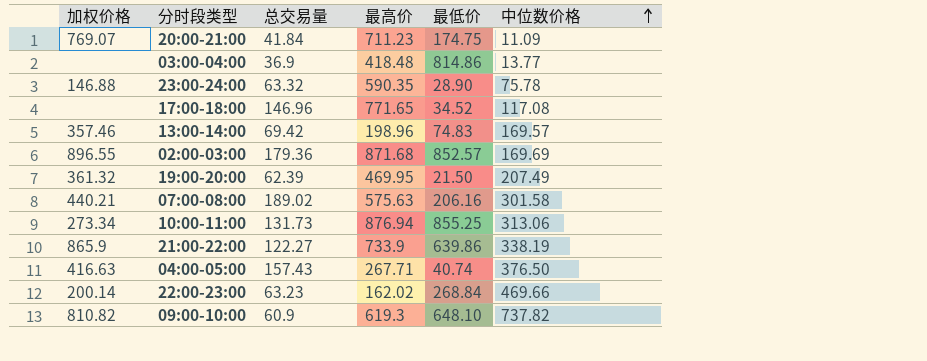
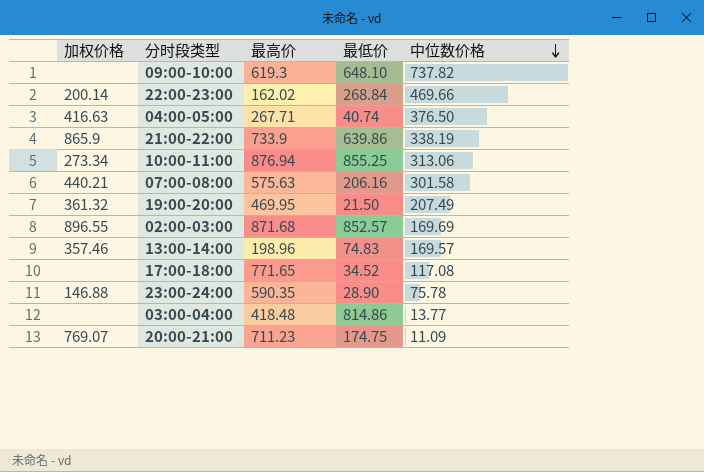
row order: 中位数价格 ascending -> 中位数价格 descending
column 总交易量 | position: 3 -> none
09:00-10:00 | 加权价格: 810.82 -> none

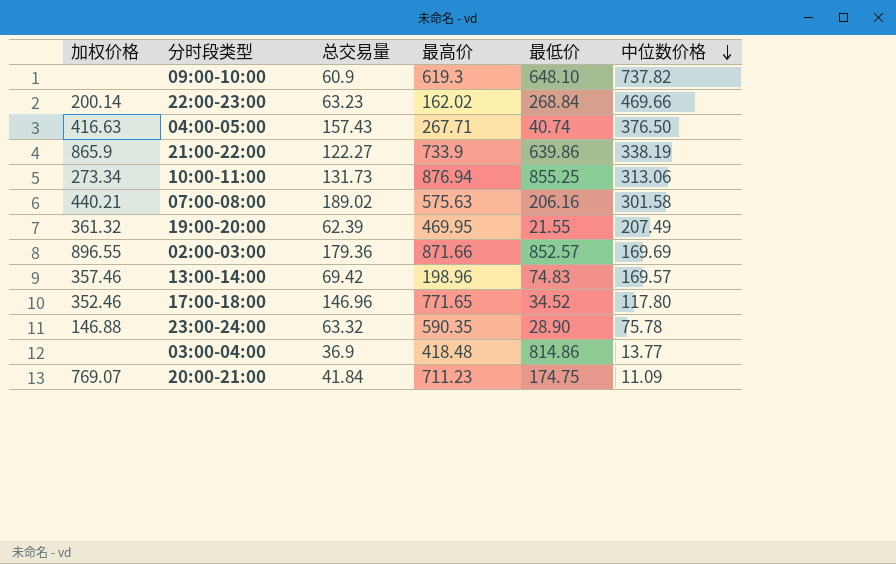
column 总交易量 | position: none -> 3
19:00-20:00 | 最低价: 21.50 -> 21.55
02:00-03:00 | 最高价: 871.68 -> 871.66
17:00-18:00 | 加权价格: none -> 352.46
17:00-18:00 | 中位数价格: 117.08 -> 117.80

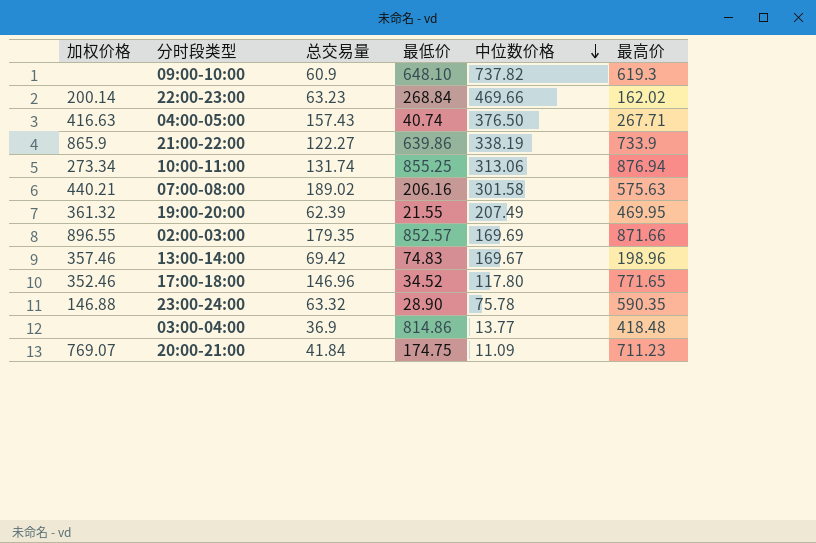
column 最高价 | position: 4 -> 6
10:00-11:00 | 总交易量: 131.73 -> 131.74
02:00-03:00 | 总交易量: 179.36 -> 179.35
13:00-14:00 | 中位数价格: 169.57 -> 169.67

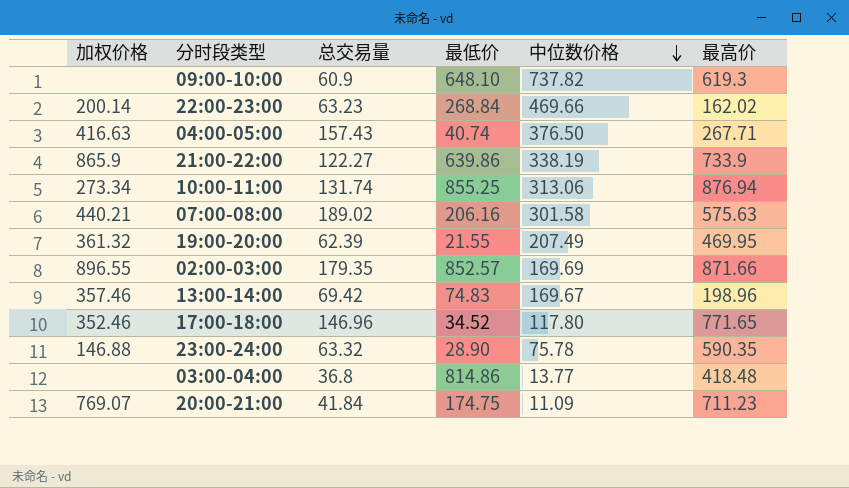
03:00-04:00 | 总交易量: 36.9 -> 36.8

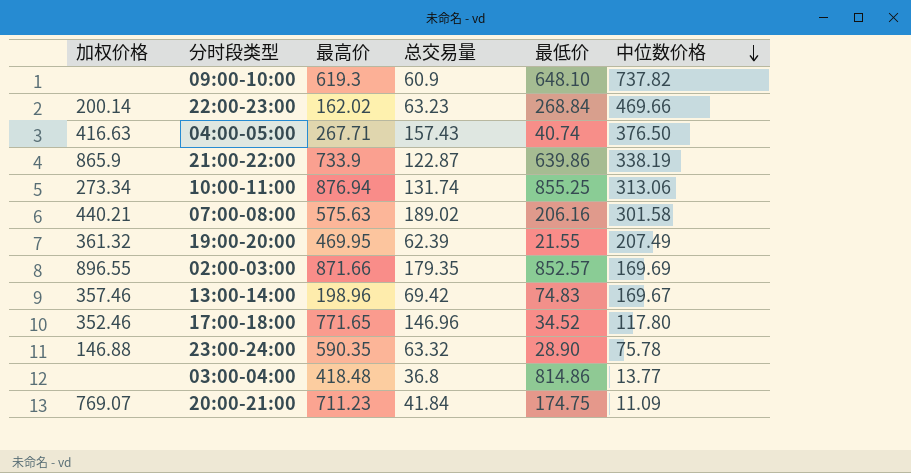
column 最高价 | position: 6 -> 3
21:00-22:00 | 总交易量: 122.27 -> 122.87

